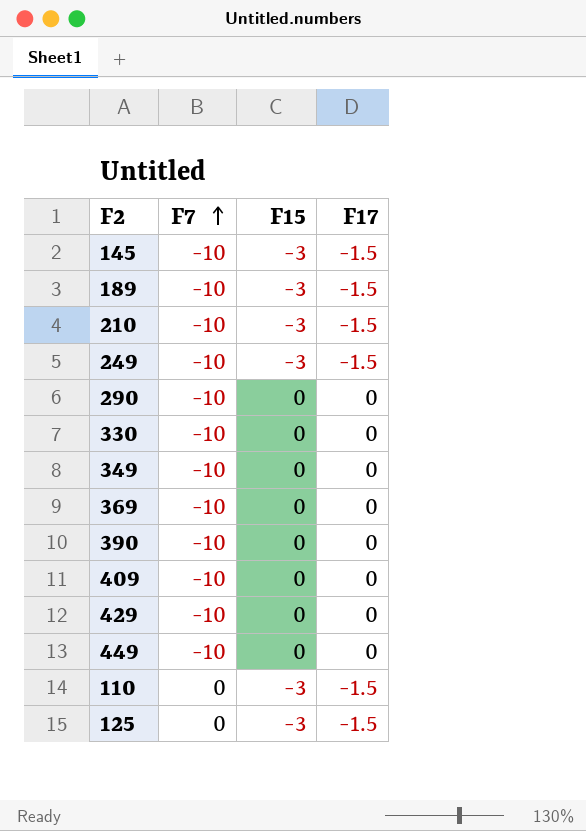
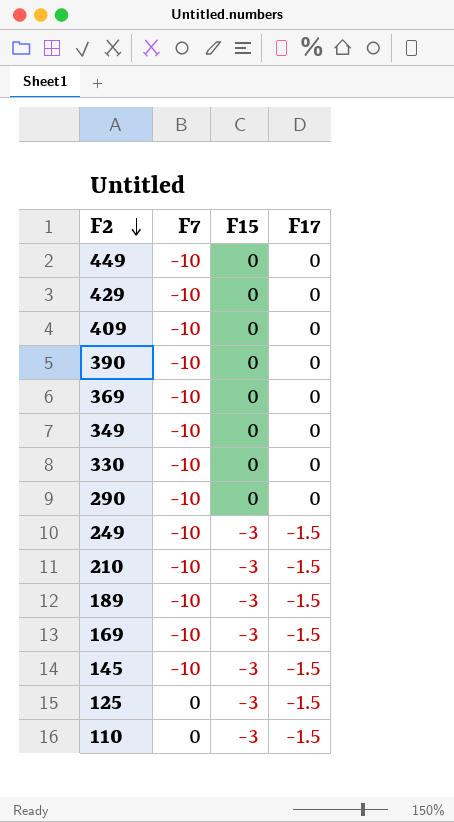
row order: F7 ascending -> F2 descending
row 169: none -> -10 | -3 | -1.5

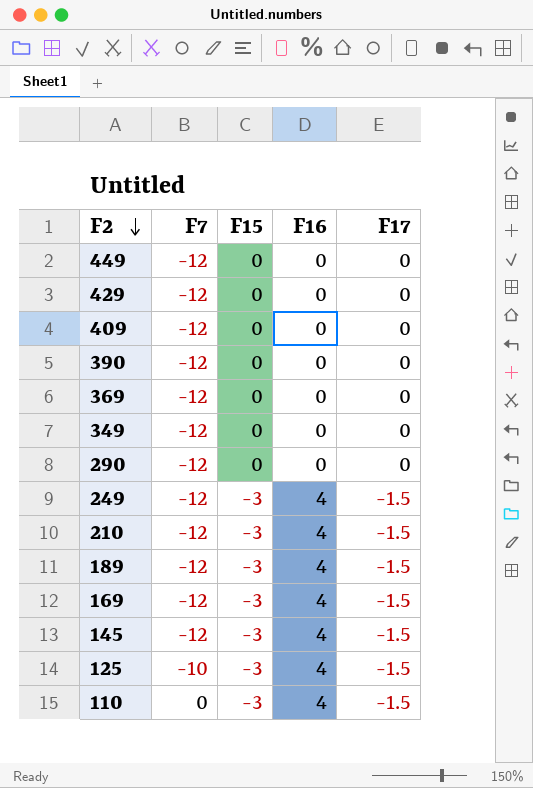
column F16 | position: none -> 4
row 330: -10 | 0 | 0 -> none
449 | F7: -10 -> -12
429 | F7: -10 -> -12
409 | F7: -10 -> -12
390 | F7: -10 -> -12
369 | F7: -10 -> -12
349 | F7: -10 -> -12
290 | F7: -10 -> -12
249 | F7: -10 -> -12
210 | F7: -10 -> -12
189 | F7: -10 -> -12
169 | F7: -10 -> -12
145 | F7: -10 -> -12
125 | F7: 0 -> -10

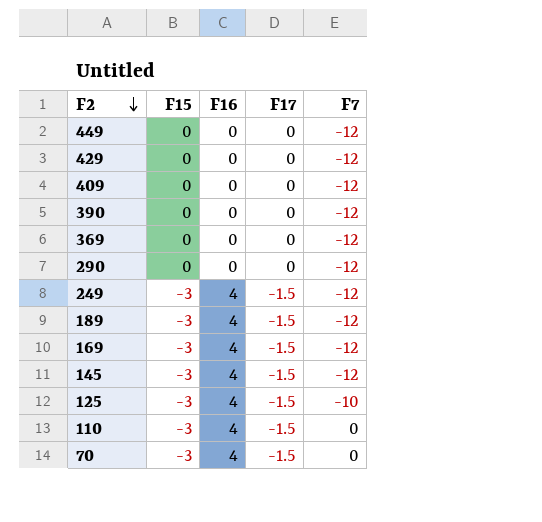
column F7 | position: 2 -> 5
row 349: -12 | 0 | 0 | 0 -> none
row 210: -12 | -3 | 4 | -1.5 -> none
row 70: none -> -3 | 4 | -1.5 | 0

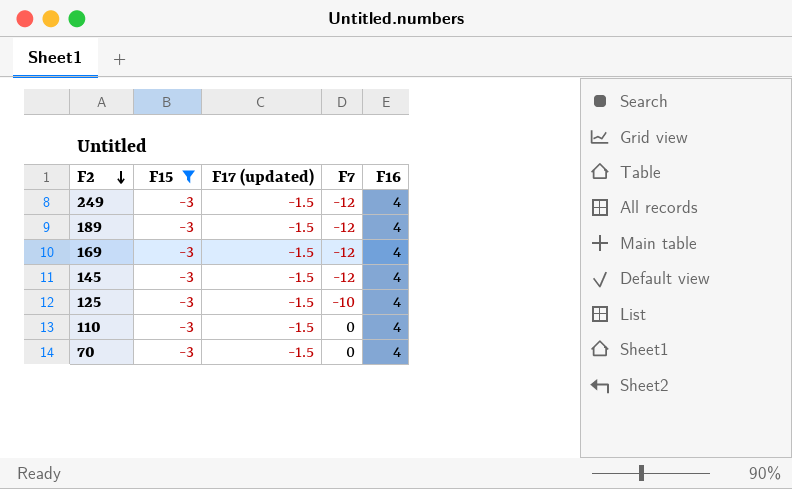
filter: none -> F15 = -3
column name: F17 -> F17 (updated)
column F16 | position: 3 -> 5

